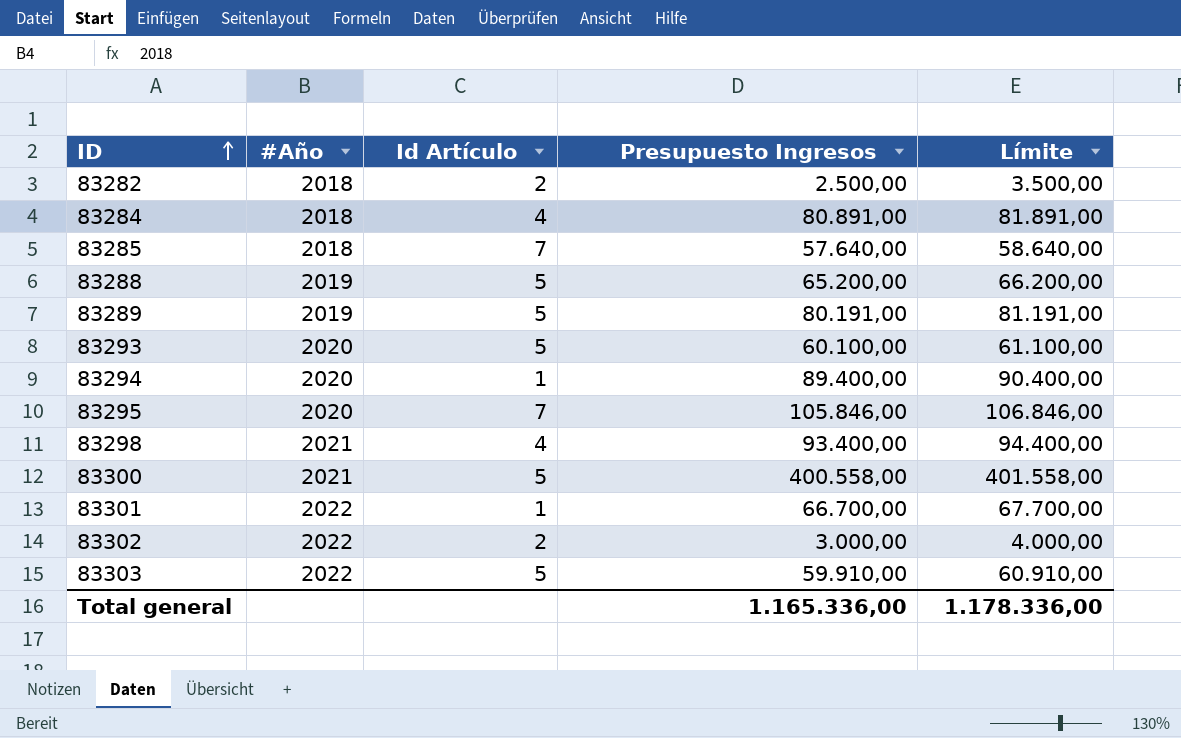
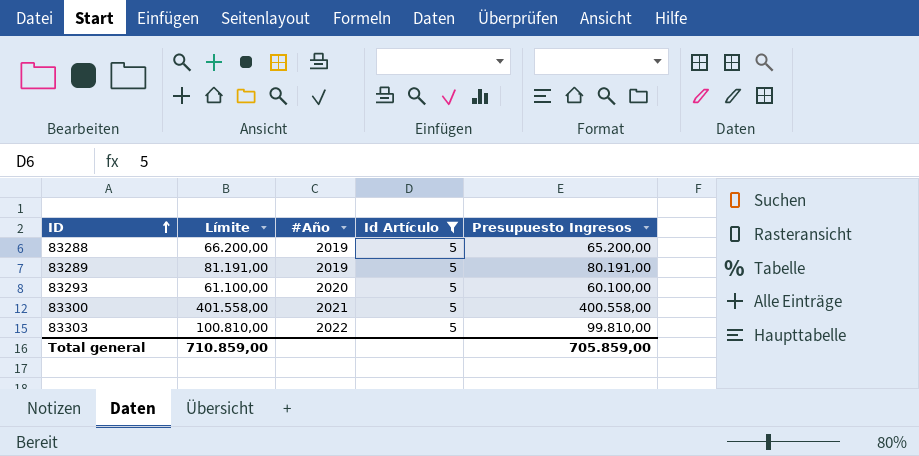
filter: none -> Id Artículo = 5
column Límite | position: 5 -> 2
83303 | Límite: 60.910,00 -> 100.810,00
83303 | Presupuesto Ingresos: 59.910,00 -> 99.810,00
Total general | Límite: 1.178.336,00 -> 710.859,00
Total general | Presupuesto Ingresos: 1.165.336,00 -> 705.859,00

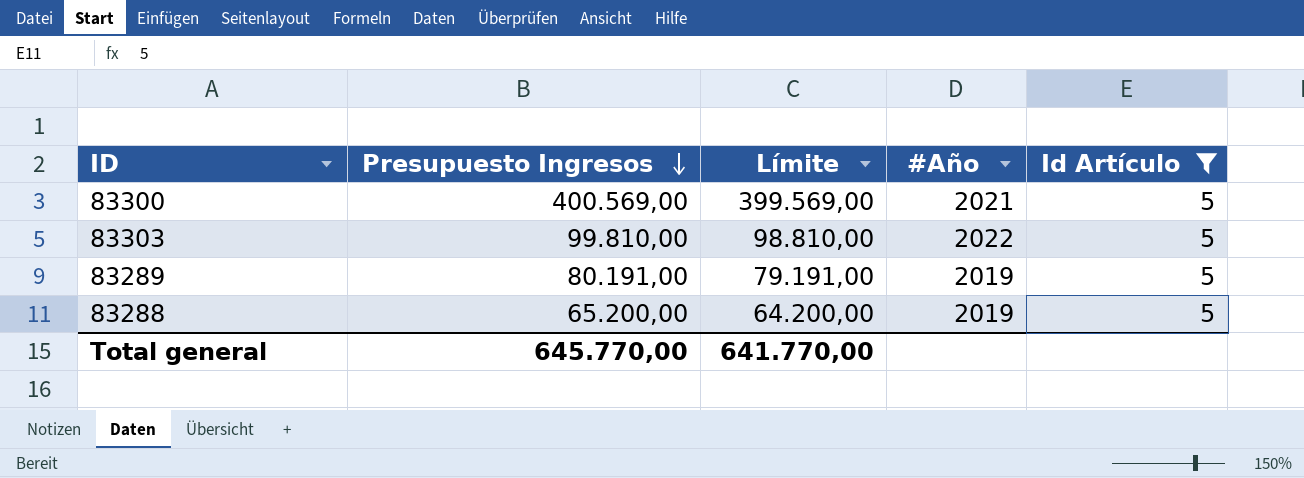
row order: ID ascending -> Presupuesto Ingresos descending
column Presupuesto Ingresos | position: 5 -> 2
column Límite | formula: [Presupuesto Ingresos] + 1000 -> [Presupuesto Ingresos] - 1000
row 83293: 61.100,00 | 2020 | 5 | 60.100,00 -> none
83300 | Presupuesto Ingresos: 400.558,00 -> 400.569,00
Total general | Presupuesto Ingresos: 705.859,00 -> 645.770,00
Total general | Límite: 710.859,00 -> 641.770,00

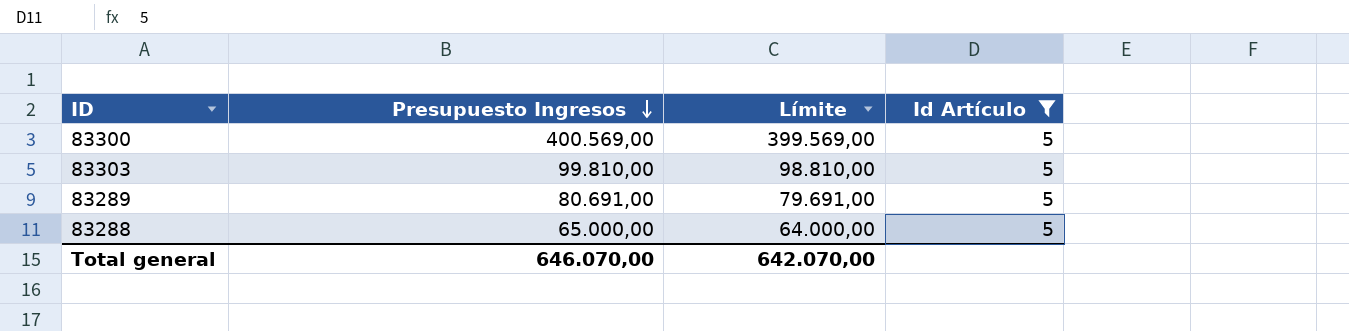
column #Año | position: 4 -> none
83289 | Presupuesto Ingresos: 80.191,00 -> 80.691,00
83289 | Límite: 79.191,00 -> 79.691,00
83288 | Presupuesto Ingresos: 65.200,00 -> 65.000,00
83288 | Límite: 64.200,00 -> 64.000,00
Total general | Presupuesto Ingresos: 645.770,00 -> 646.070,00
Total general | Límite: 641.770,00 -> 642.070,00

